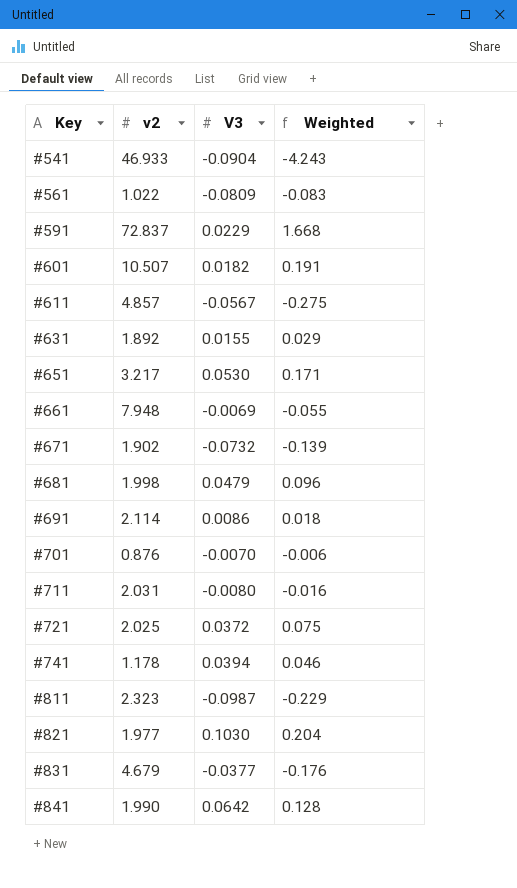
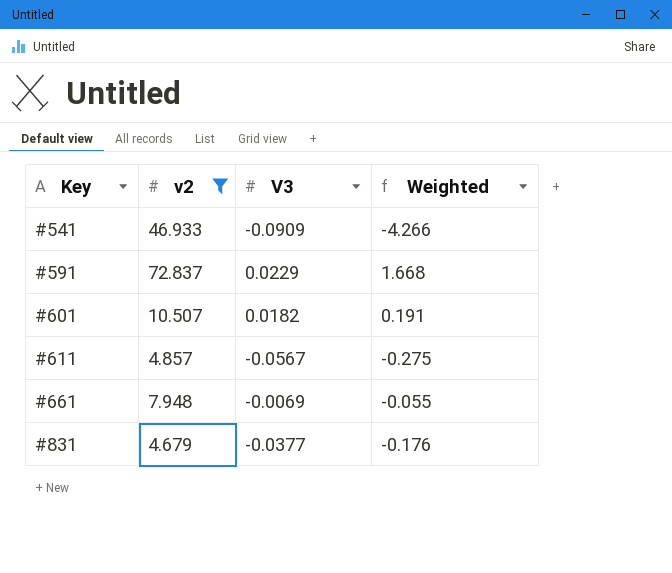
filter: none -> v2 >= 4.679
#541 | V3: -0.0904 -> -0.0909
#541 | Weighted: -4.243 -> -4.266

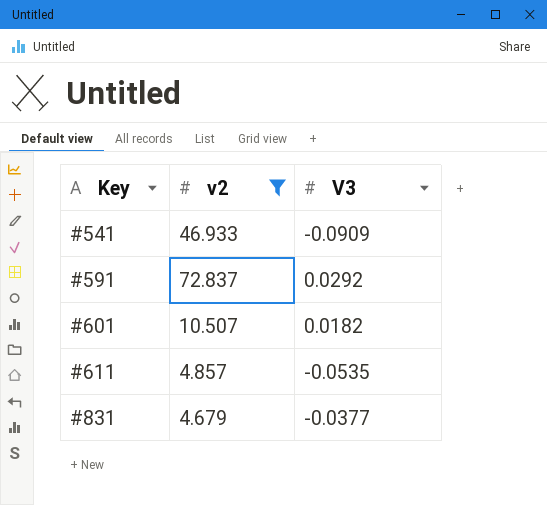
column Weighted | formula: [v2] * [V3] -> none
row #661: 7.948 | -0.0069 | -0.055 -> none
#591 | V3: 0.0229 -> 0.0292
#611 | V3: -0.0567 -> -0.0535

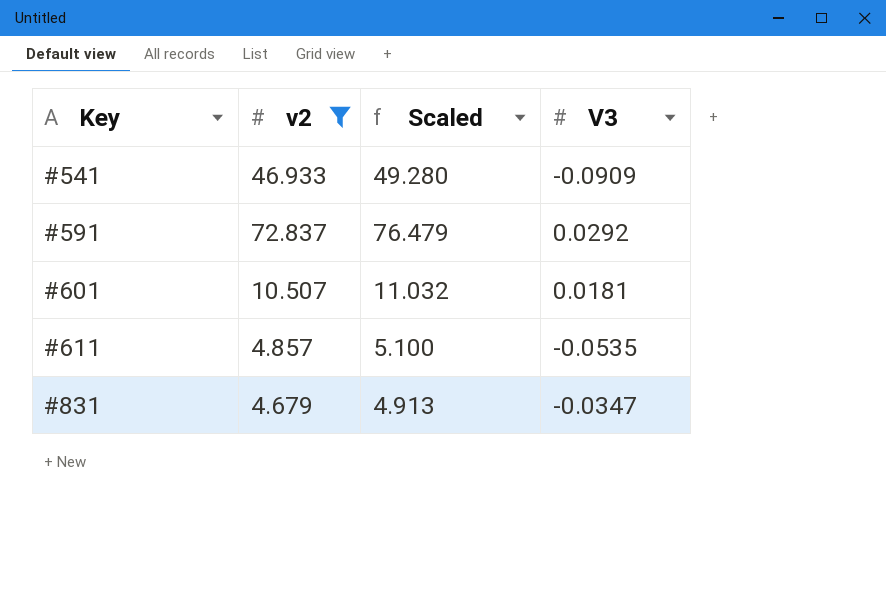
column Scaled | formula: none -> [v2] * 1.05
#601 | V3: 0.0182 -> 0.0181
#831 | V3: -0.0377 -> -0.0347

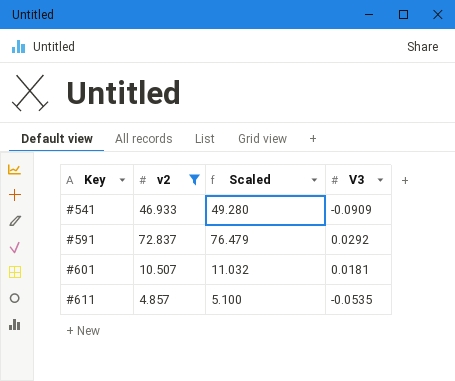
row #831: 4.679 | 4.913 | -0.0347 -> none

